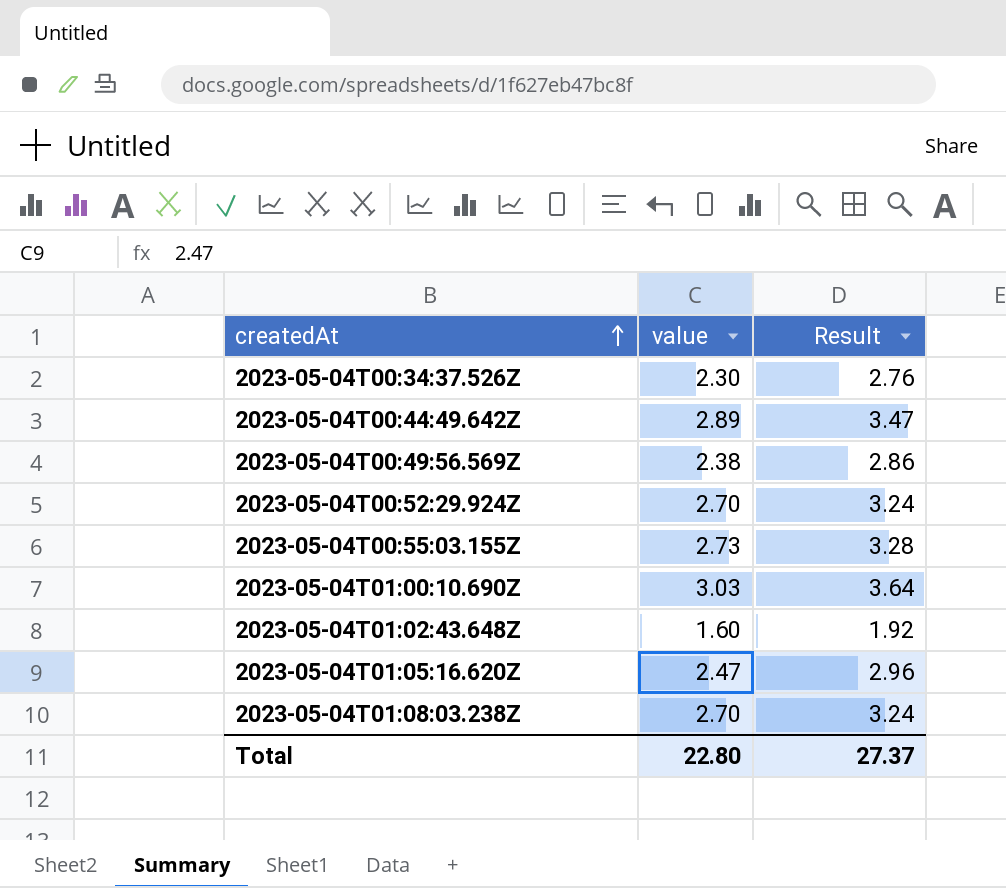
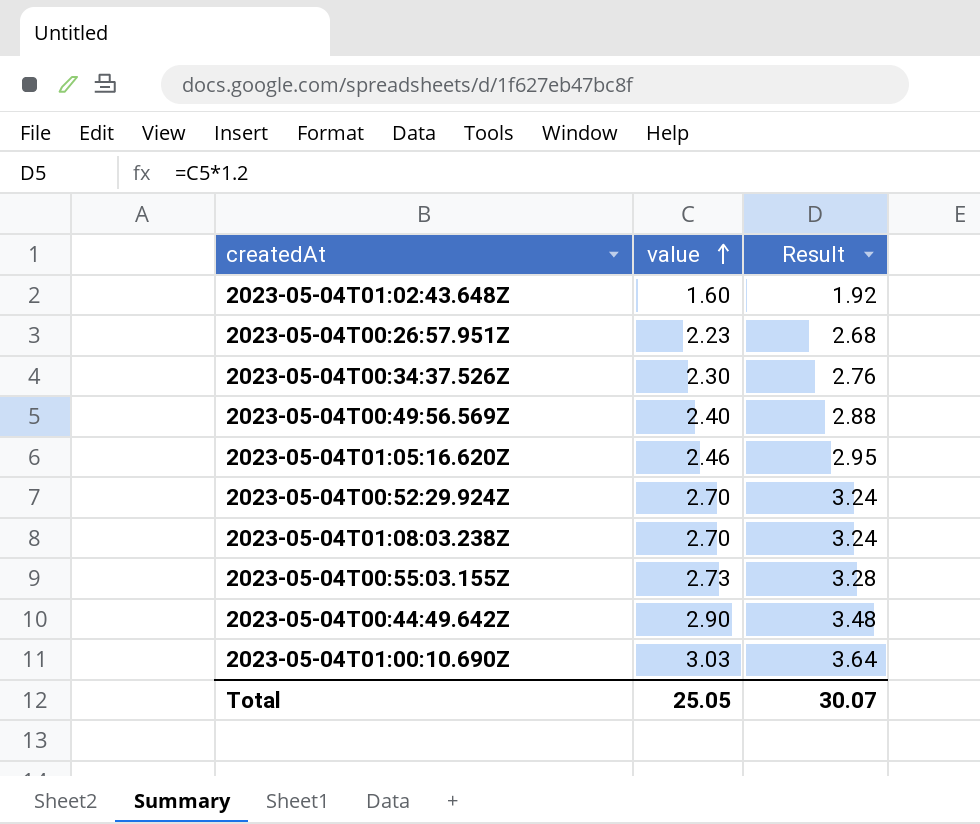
row order: createdAt ascending -> value ascending
row 2023-05-04T00:26:57.951Z: none -> 2.23 | 2.68
2023-05-04T00:49:56.569Z | value: 2.38 -> 2.40
2023-05-04T00:49:56.569Z | Result: 2.86 -> 2.88
2023-05-04T01:05:16.620Z | value: 2.47 -> 2.46
2023-05-04T01:05:16.620Z | Result: 2.96 -> 2.95
2023-05-04T00:44:49.642Z | value: 2.89 -> 2.90
2023-05-04T00:44:49.642Z | Result: 3.47 -> 3.48
Total | value: 22.80 -> 25.05
Total | Result: 27.37 -> 30.07

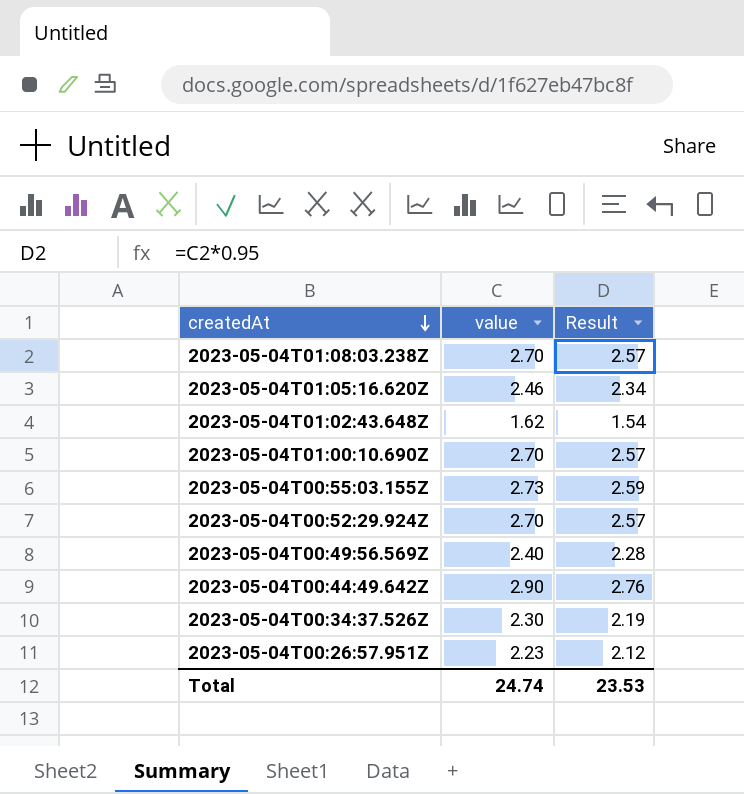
row order: value ascending -> createdAt descending
column Result | formula: [value] * 1.2 -> [value] * 0.95
2023-05-04T01:02:43.648Z | value: 1.60 -> 1.62
2023-05-04T01:00:10.690Z | value: 3.03 -> 2.70
Total | value: 25.05 -> 24.74
Total | Result: 30.07 -> 23.53

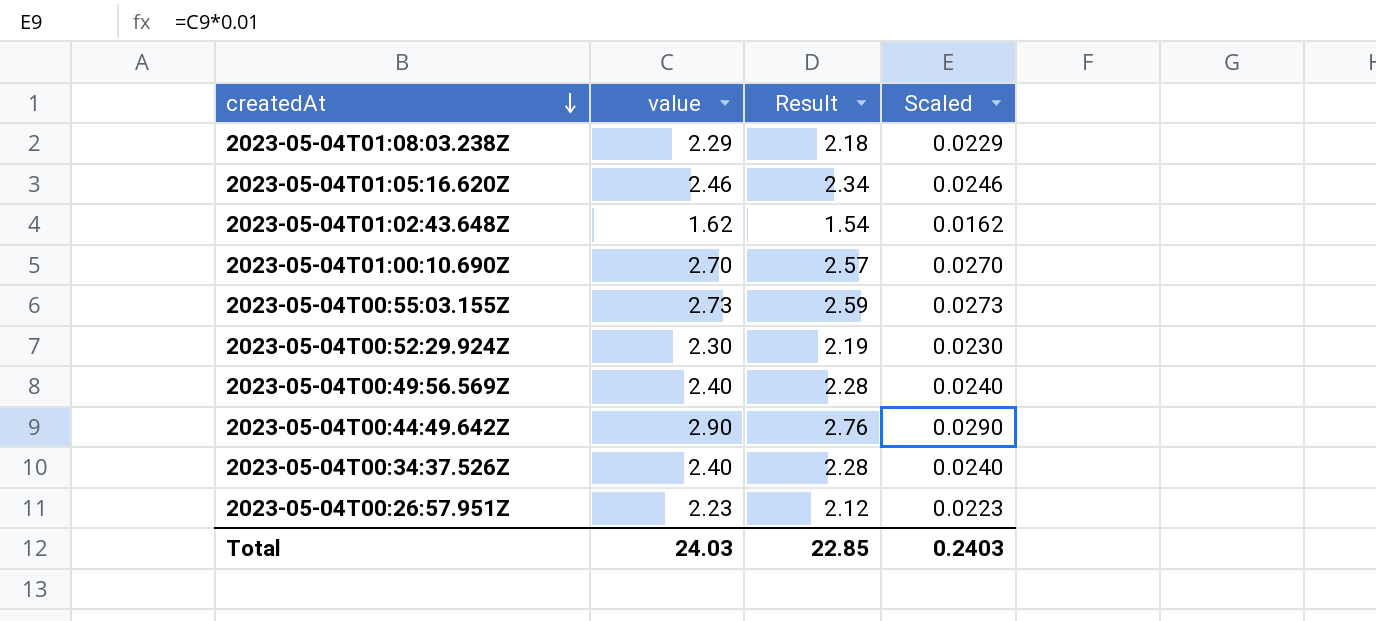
column Scaled | formula: none -> [value] * 0.01
2023-05-04T01:08:03.238Z | value: 2.70 -> 2.29
2023-05-04T01:08:03.238Z | Result: 2.57 -> 2.18
2023-05-04T00:52:29.924Z | value: 2.70 -> 2.30
2023-05-04T00:52:29.924Z | Result: 2.57 -> 2.19
2023-05-04T00:34:37.526Z | value: 2.30 -> 2.40
2023-05-04T00:34:37.526Z | Result: 2.19 -> 2.28
Total | value: 24.74 -> 24.03
Total | Result: 23.53 -> 22.85

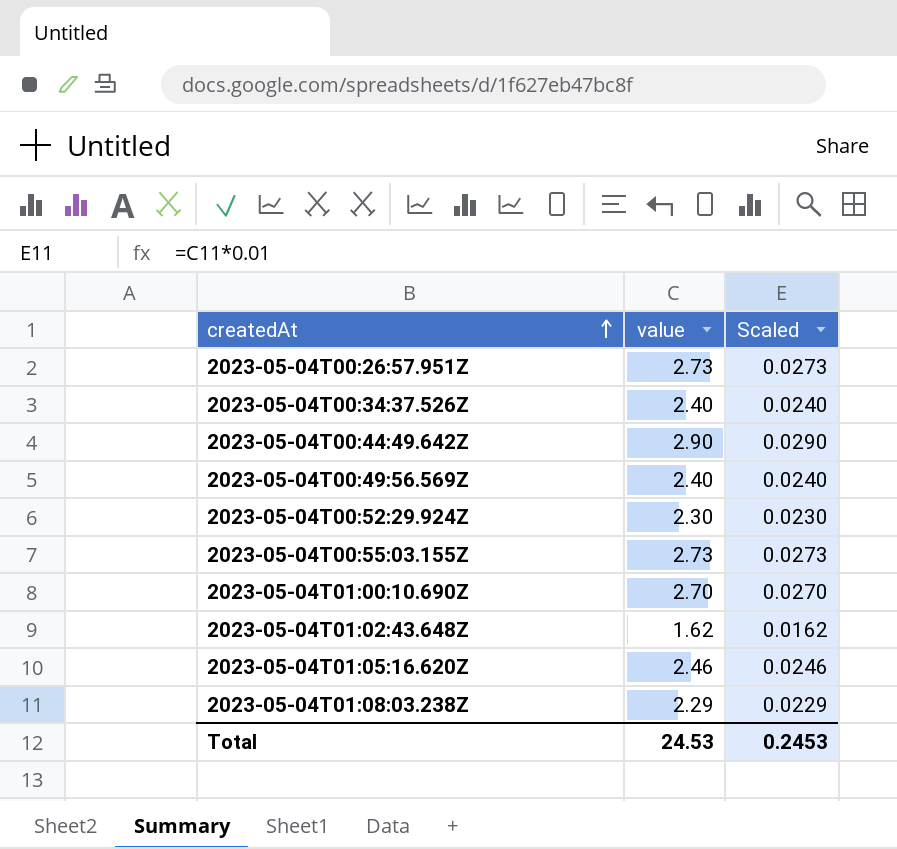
row order: createdAt descending -> createdAt ascending
column Result | formula: [value] * 0.95 -> none
2023-05-04T00:26:57.951Z | value: 2.23 -> 2.73
2023-05-04T00:26:57.951Z | Scaled: 0.0223 -> 0.0273
Total | value: 24.03 -> 24.53
Total | Scaled: 0.2403 -> 0.2453

